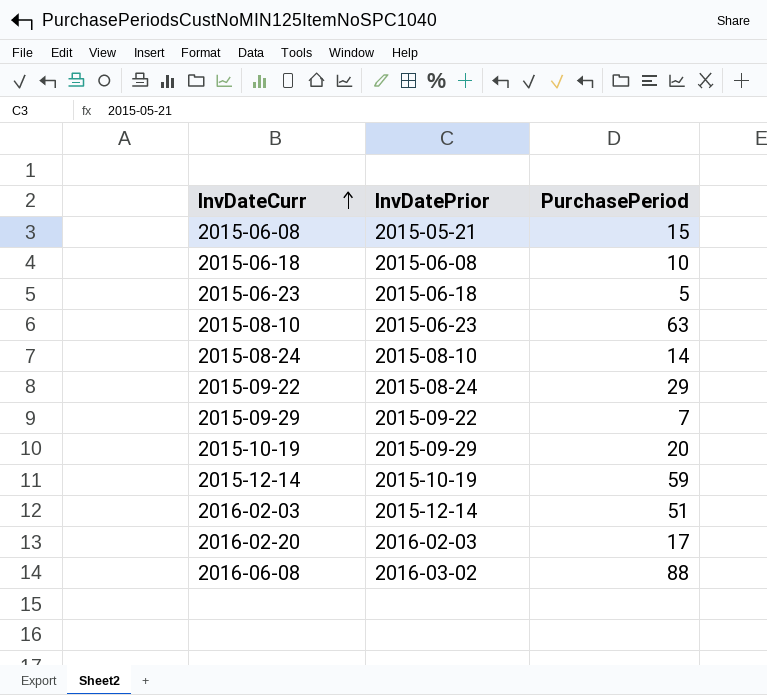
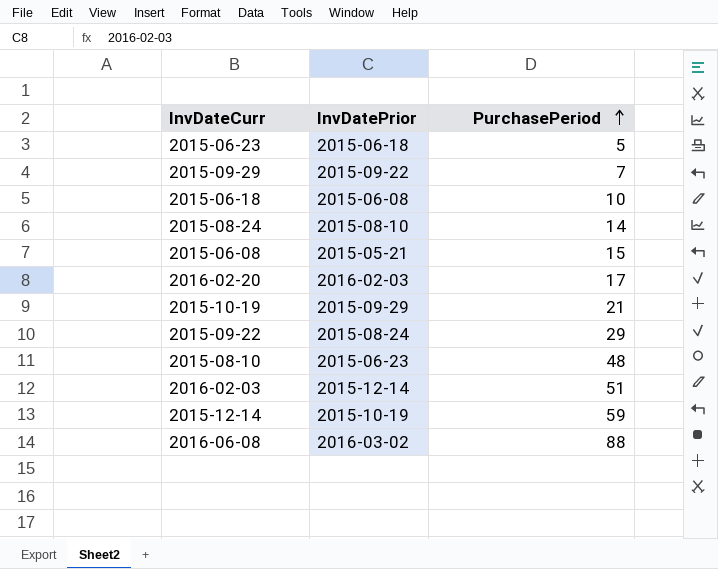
row order: InvDateCurr ascending -> PurchasePeriod ascending
2015-10-19 | PurchasePeriod: 20 -> 21
2015-08-10 | PurchasePeriod: 63 -> 48

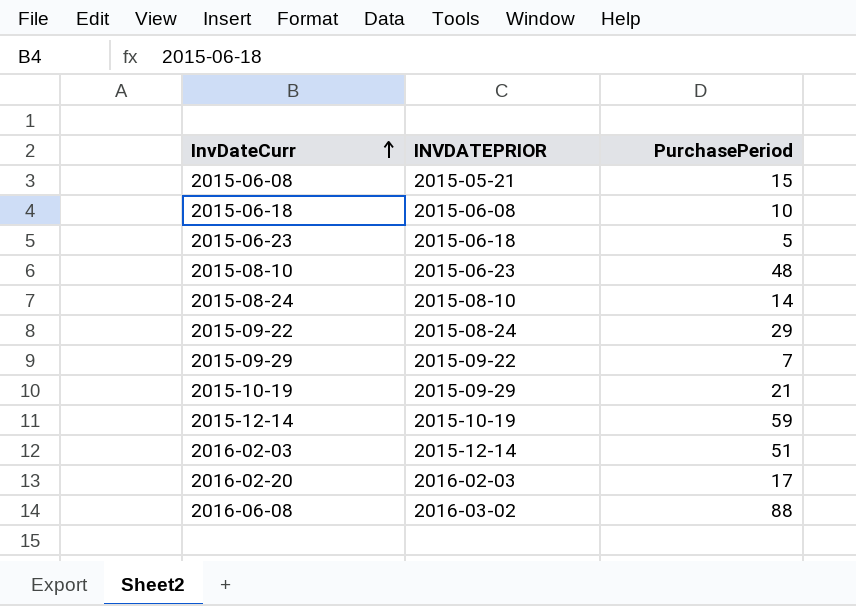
row order: PurchasePeriod ascending -> InvDateCurr ascending
column name: InvDatePrior -> INVDATEPRIOR

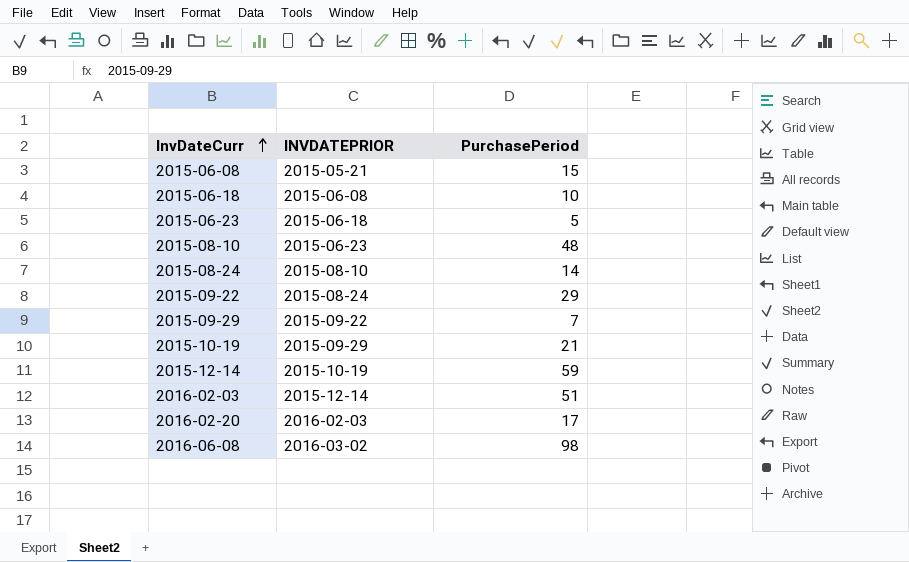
2016-06-08 | PurchasePeriod: 88 -> 98

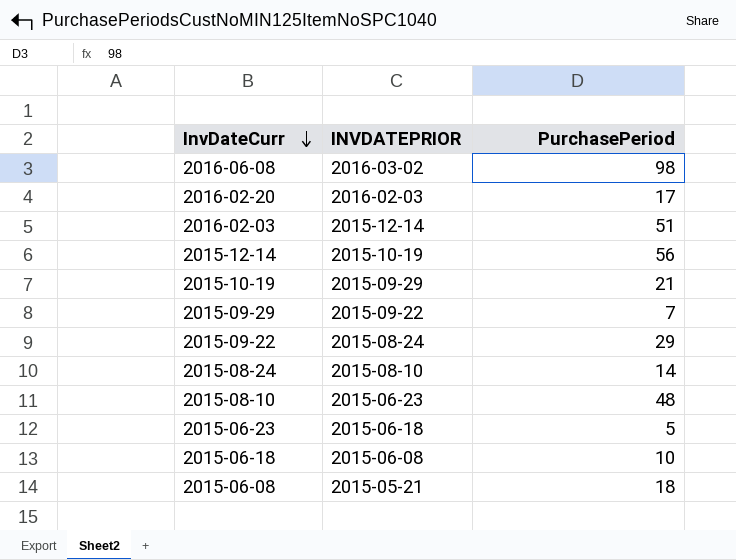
row order: InvDateCurr ascending -> InvDateCurr descending
2015-12-14 | PurchasePeriod: 59 -> 56
2015-06-08 | PurchasePeriod: 15 -> 18

